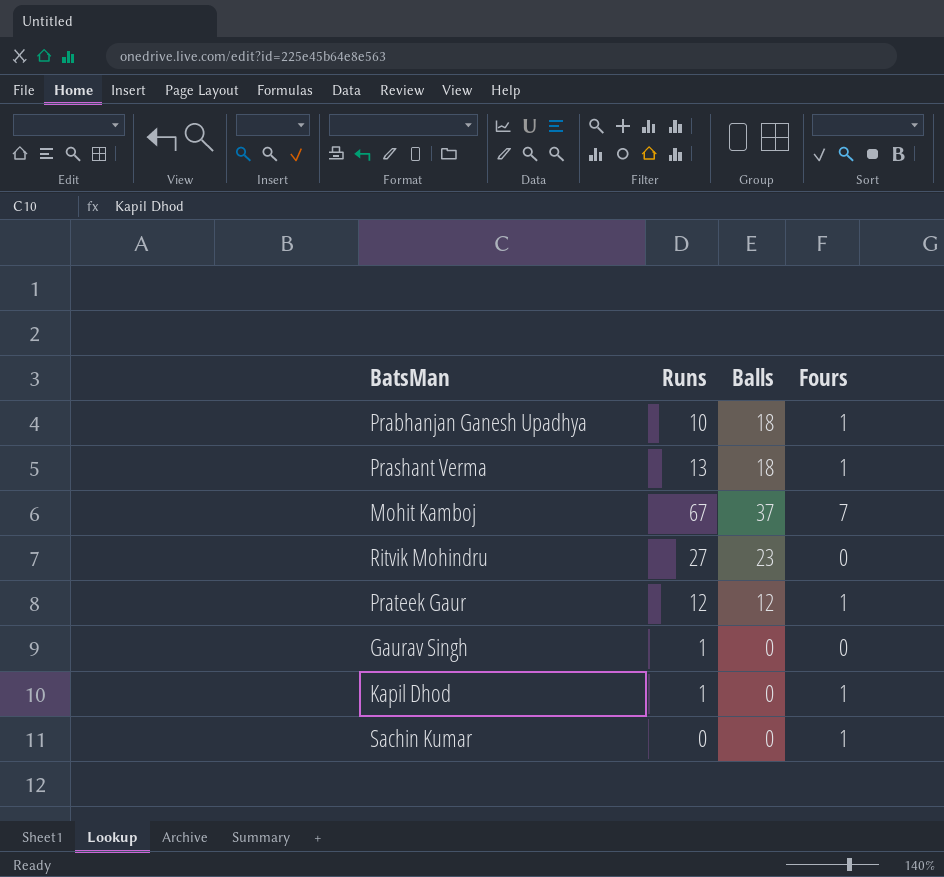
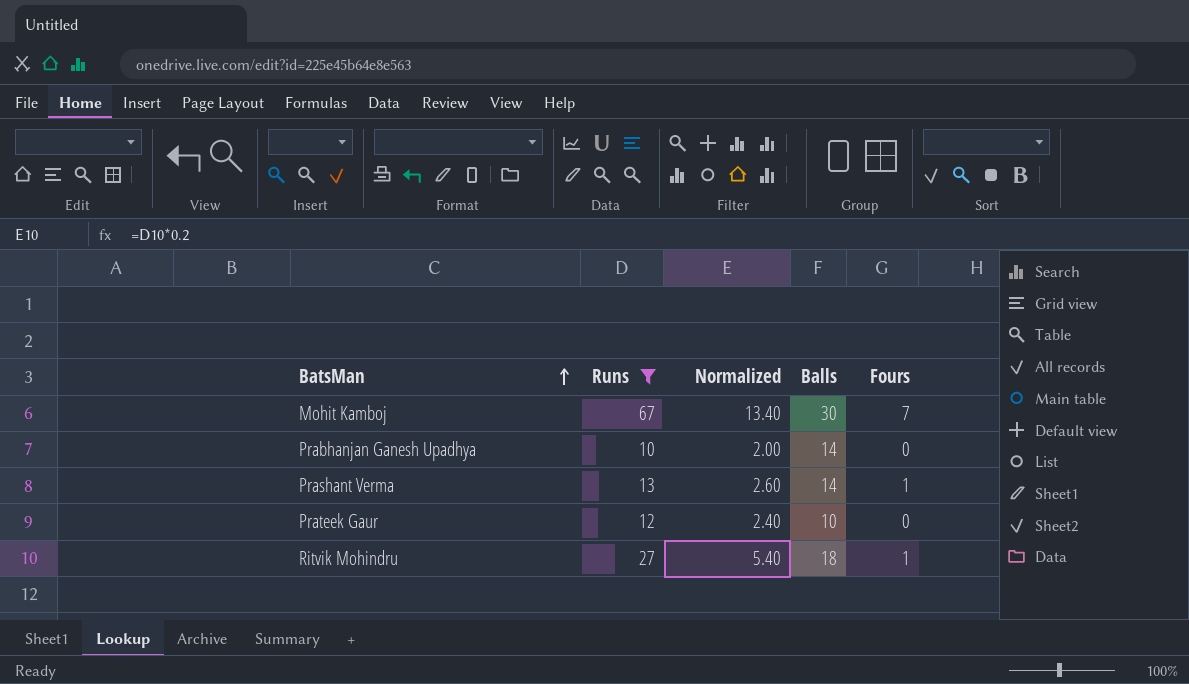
filter: none -> Runs >= 10
row order: none -> BatsMan ascending
column Normalized | formula: none -> [Runs] * 0.2
Mohit Kamboj | Balls: 37 -> 30
Prabhanjan Ganesh Upadhya | Balls: 18 -> 14
Prabhanjan Ganesh Upadhya | Fours: 1 -> 0
Prashant Verma | Balls: 18 -> 14
Prateek Gaur | Balls: 12 -> 10
Prateek Gaur | Fours: 1 -> 0
Ritvik Mohindru | Balls: 23 -> 18
Ritvik Mohindru | Fours: 0 -> 1

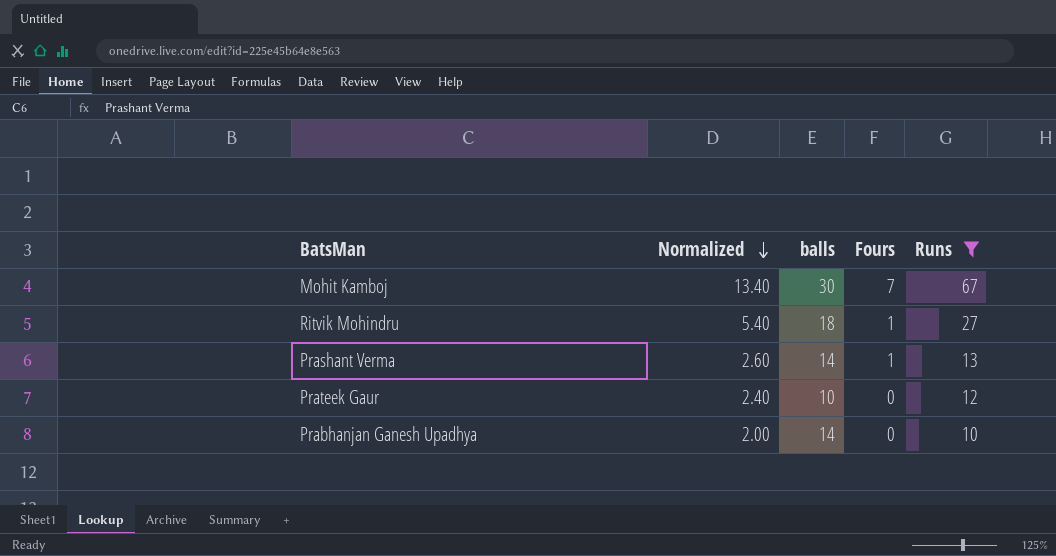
row order: BatsMan ascending -> Normalized descending
column name: Balls -> balls
column Runs | position: 2 -> 5

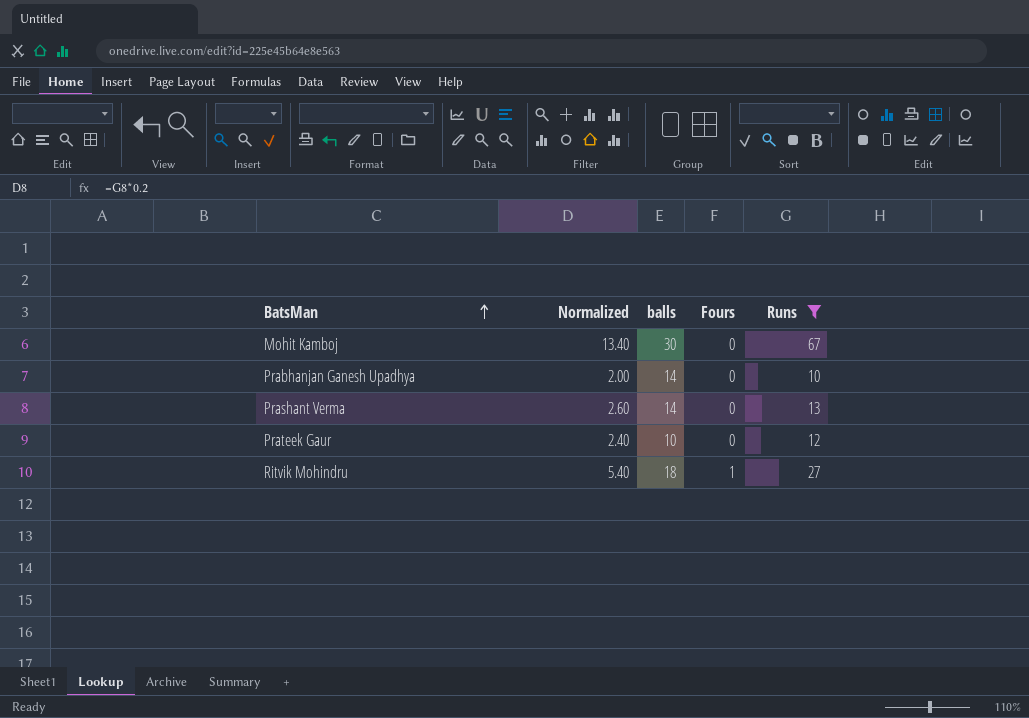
row order: Normalized descending -> BatsMan ascending
Mohit Kamboj | Fours: 7 -> 0
Prashant Verma | Fours: 1 -> 0

